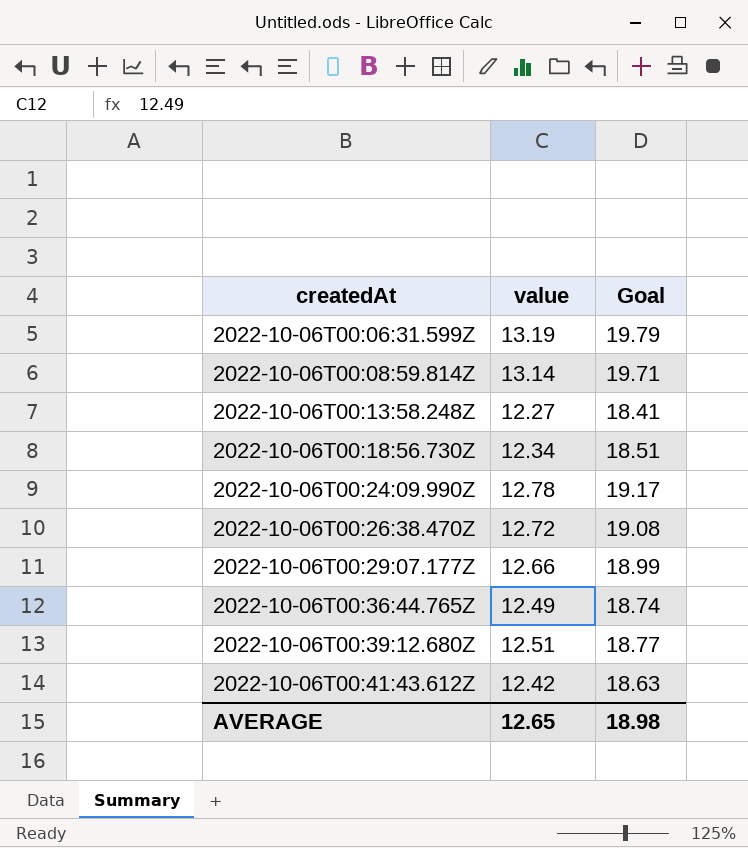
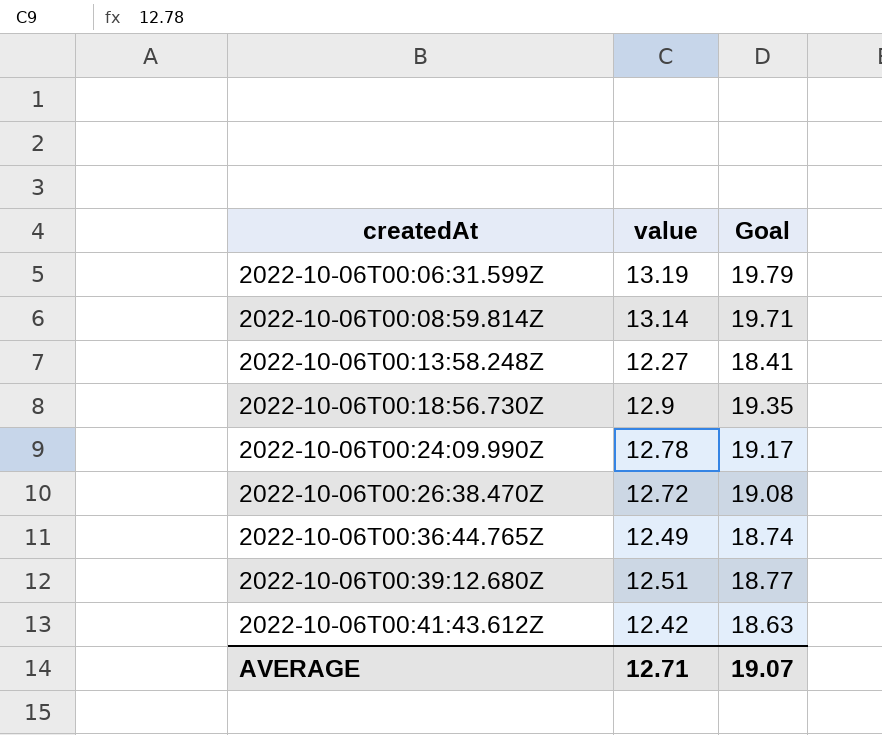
row 2022-10-06T00:29:07.177Z: 12.66 | 18.99 -> none
2022-10-06T00:18:56.730Z | value: 12.34 -> 12.9
2022-10-06T00:18:56.730Z | Goal: 18.51 -> 19.35
AVERAGE | value: 12.65 -> 12.71
AVERAGE | Goal: 18.98 -> 19.07

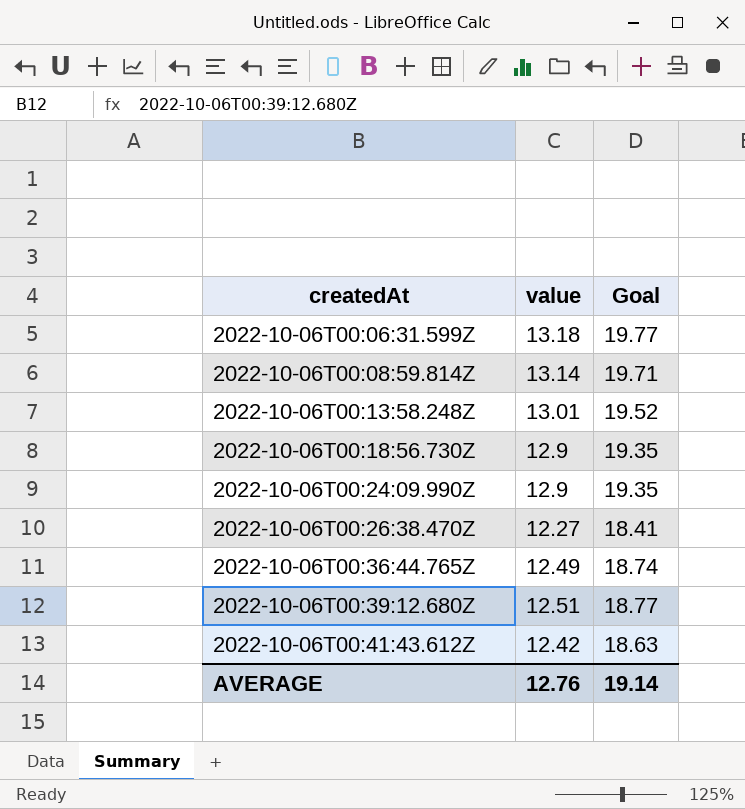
2022-10-06T00:06:31.599Z | value: 13.19 -> 13.18
2022-10-06T00:06:31.599Z | Goal: 19.79 -> 19.77
2022-10-06T00:13:58.248Z | value: 12.27 -> 13.01
2022-10-06T00:13:58.248Z | Goal: 18.41 -> 19.52
2022-10-06T00:24:09.990Z | value: 12.78 -> 12.9
2022-10-06T00:24:09.990Z | Goal: 19.17 -> 19.35
2022-10-06T00:26:38.470Z | value: 12.72 -> 12.27
2022-10-06T00:26:38.470Z | Goal: 19.08 -> 18.41
AVERAGE | value: 12.71 -> 12.76
AVERAGE | Goal: 19.07 -> 19.14

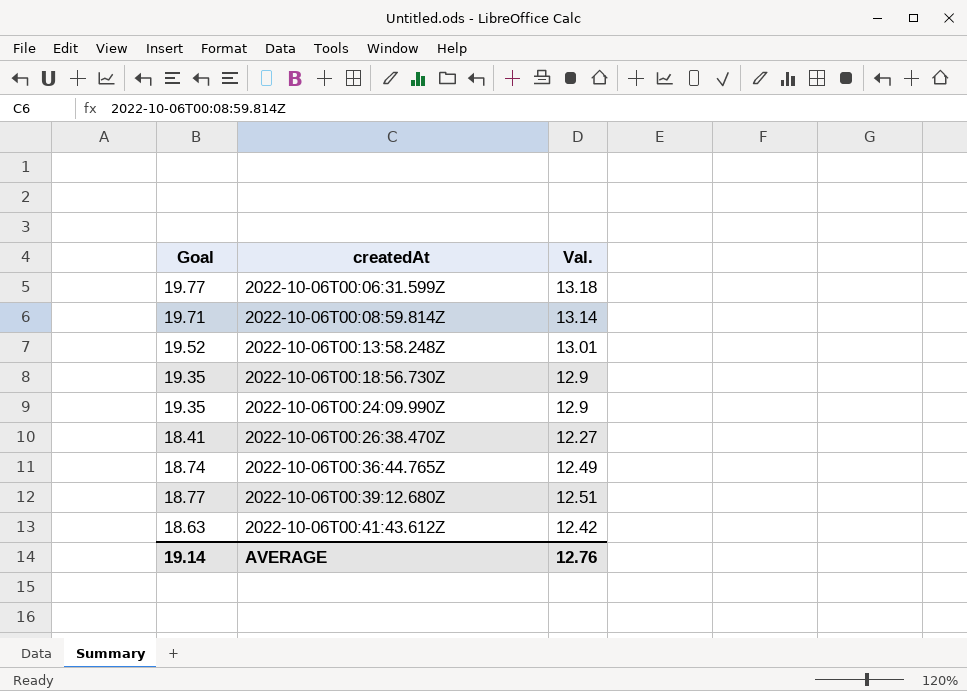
column Goal | position: 3 -> 1
column name: value -> Val.

